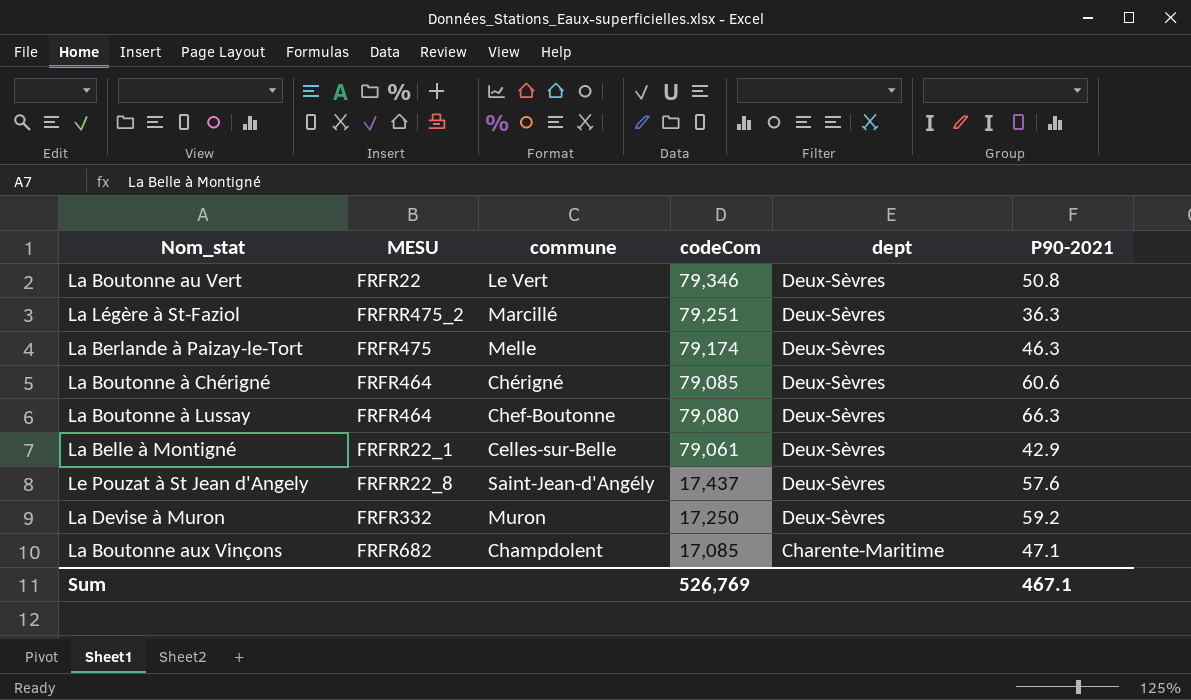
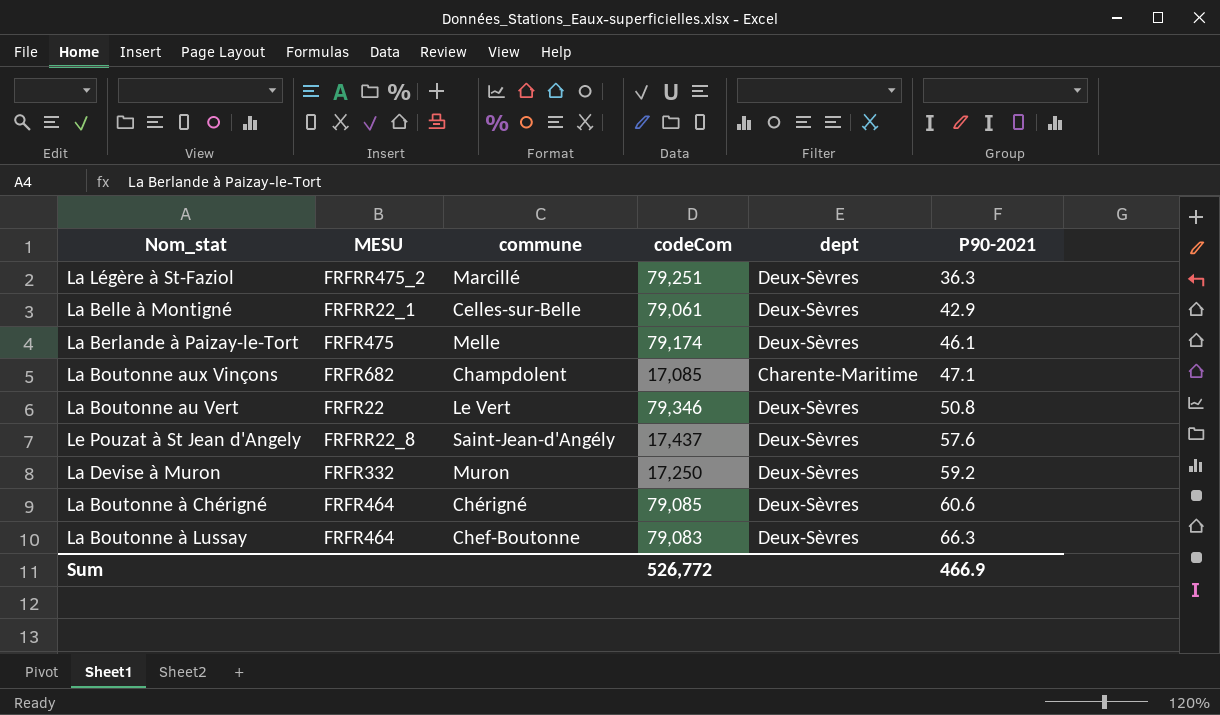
row order: codeCom descending -> P90-2021 ascending
La Berlande à Paizay-le-Tort | P90-2021: 46.3 -> 46.1
La Boutonne à Lussay | codeCom: 79,080 -> 79,083
Sum | codeCom: 526,769 -> 526,772
Sum | P90-2021: 467.1 -> 466.9

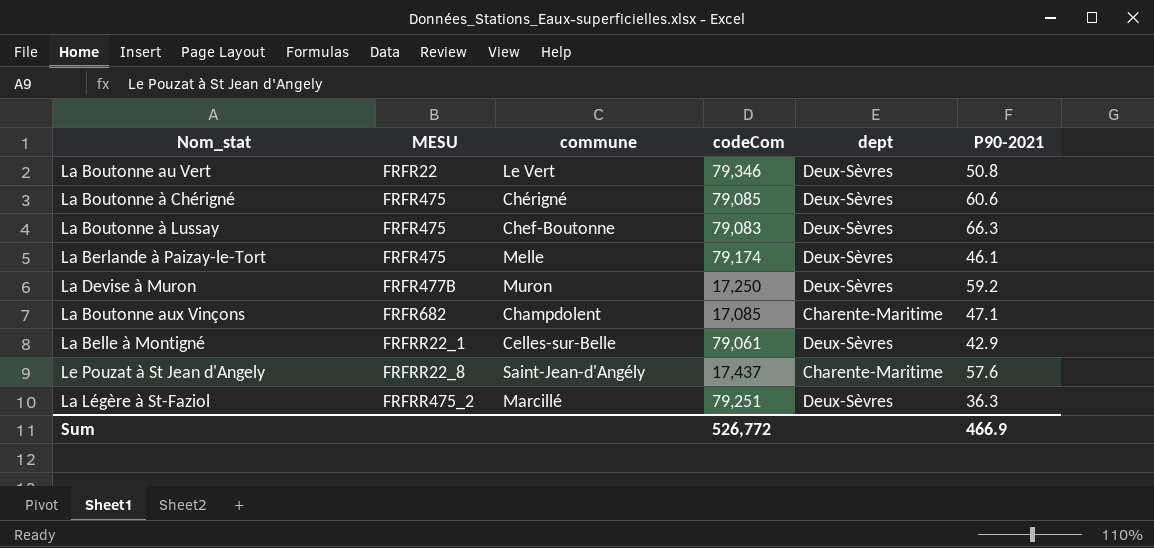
row order: P90-2021 ascending -> MESU ascending
La Boutonne à Chérigné | MESU: FRFR464 -> FRFR475
La Boutonne à Lussay | MESU: FRFR464 -> FRFR475
La Devise à Muron | MESU: FRFR332 -> FRFR477B
Le Pouzat à St Jean d'Angely | dept: Deux-Sèvres -> Charente-Maritime

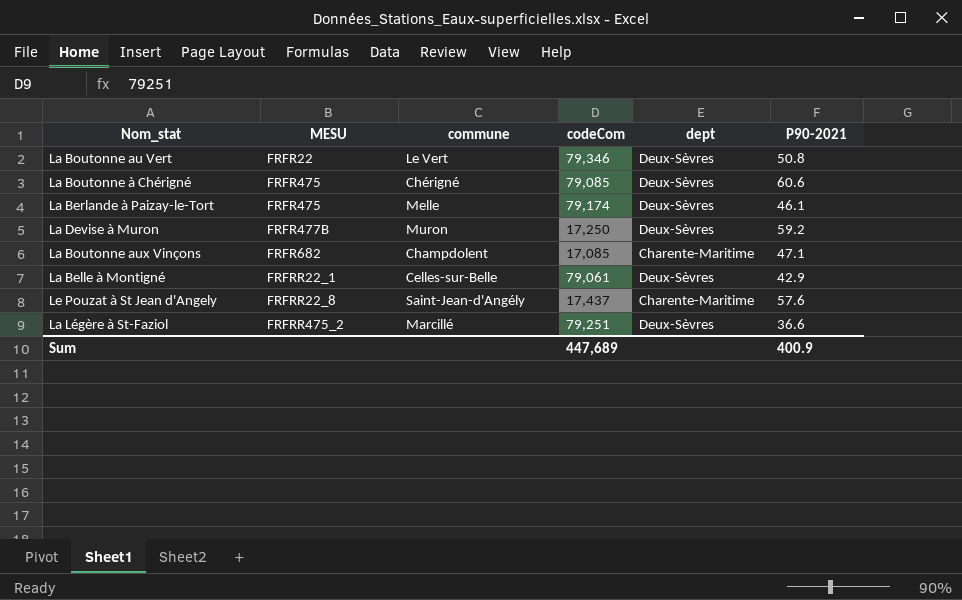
row La Boutonne à Lussay: FRFR475 | Chef-Boutonne | 79,083 | Deux-Sèvres | 66.3 -> none
La Légère à St-Faziol | P90-2021: 36.3 -> 36.6
Sum | codeCom: 526,772 -> 447,689
Sum | P90-2021: 466.9 -> 400.9

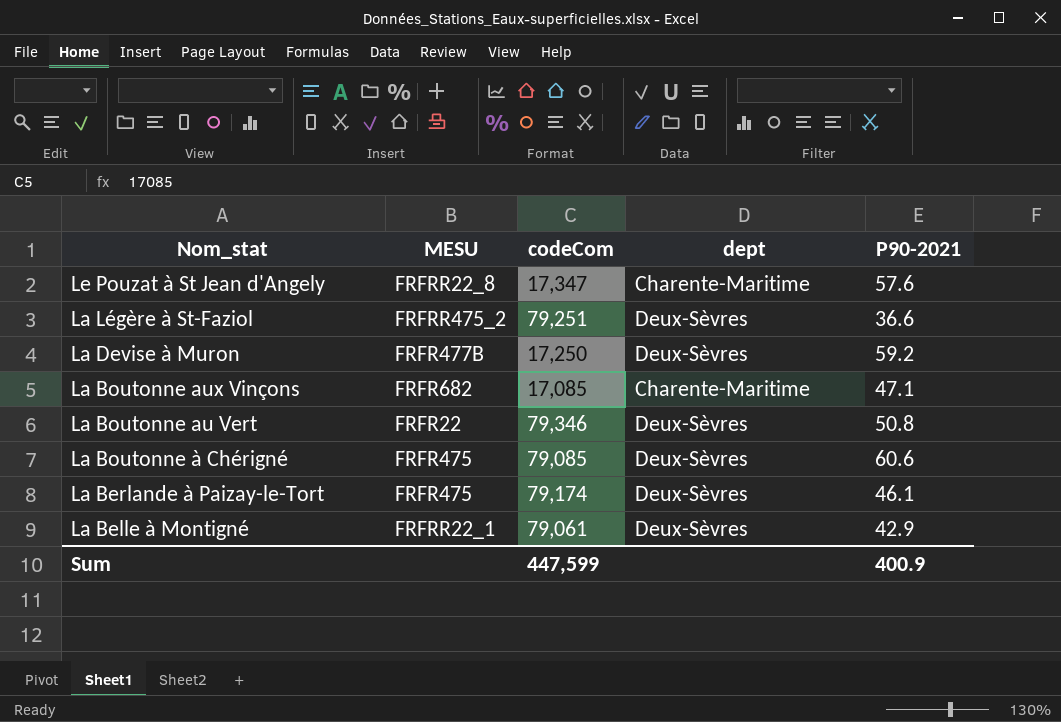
row order: MESU ascending -> Nom_stat descending
column commune | position: 3 -> none
Le Pouzat à St Jean d'Angely | codeCom: 17,437 -> 17,347
Sum | codeCom: 447,689 -> 447,599

